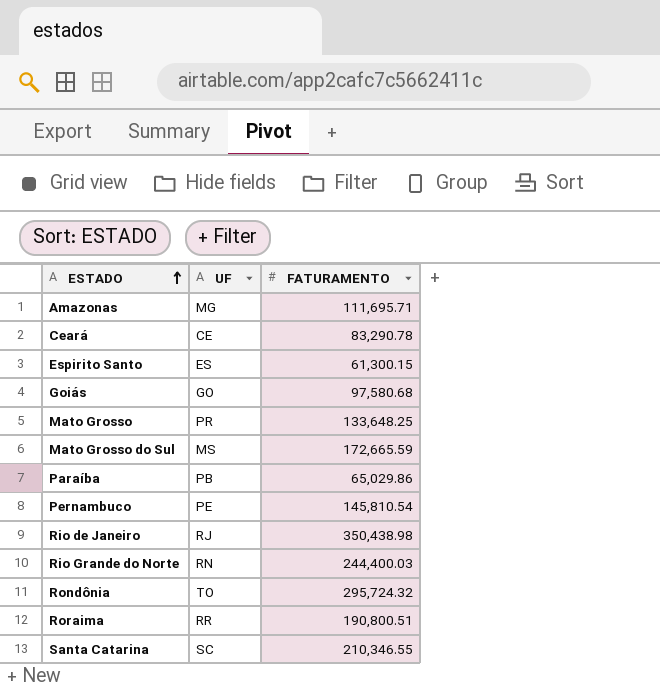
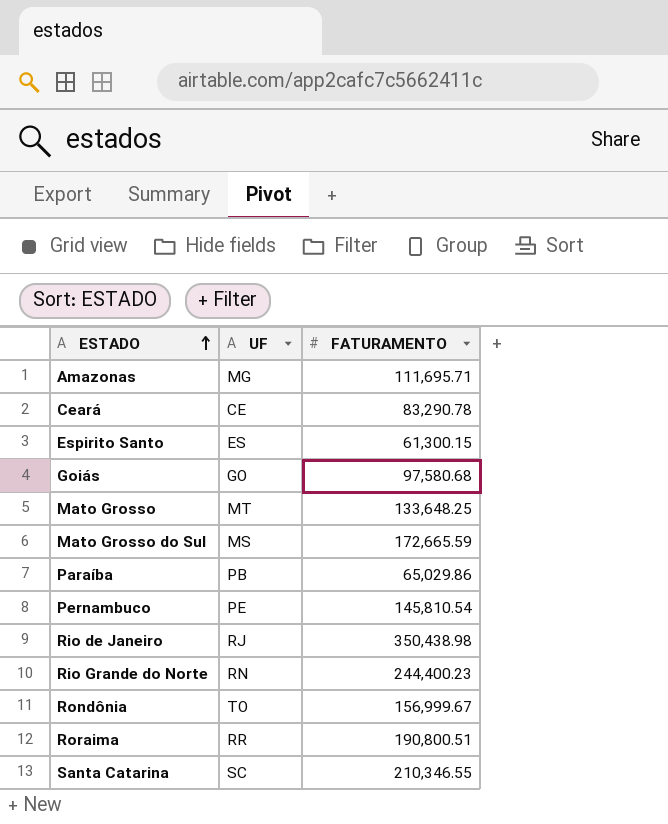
Mato Grosso | UF: PR -> MT
Rio Grande do Norte | FATURAMENTO: 244,400.03 -> 244,400.23
Rondônia | FATURAMENTO: 295,724.32 -> 156,999.67

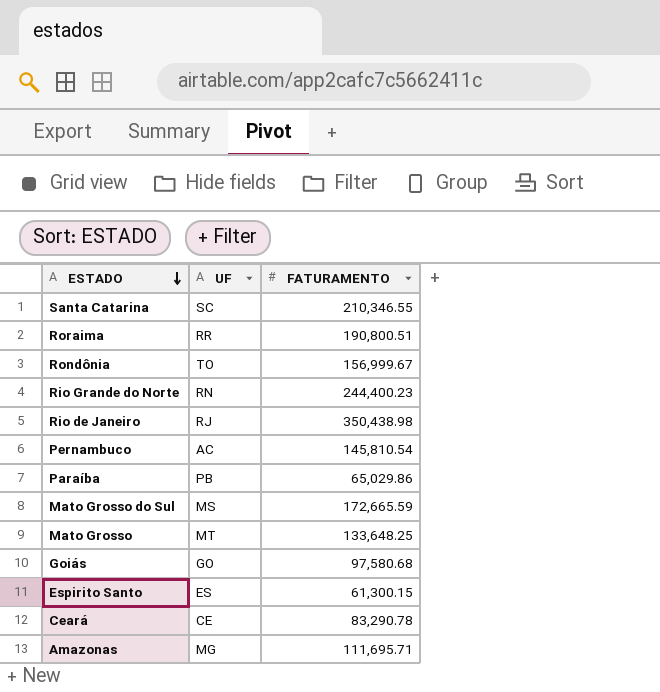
row order: ESTADO ascending -> ESTADO descending
Pernambuco | UF: PE -> AC

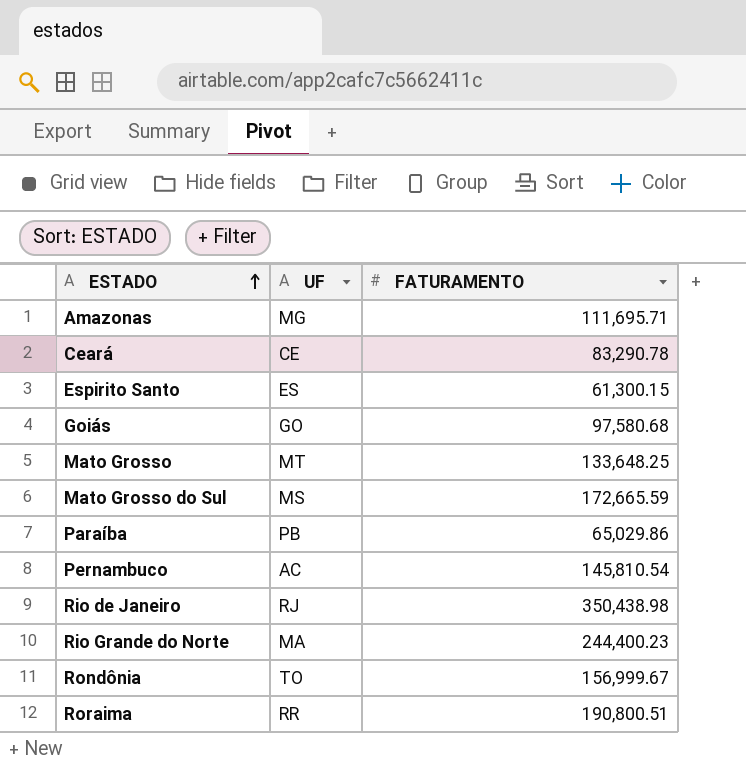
row order: ESTADO descending -> ESTADO ascending
row Santa Catarina: SC | 210,346.55 -> none
Rio Grande do Norte | UF: RN -> MA

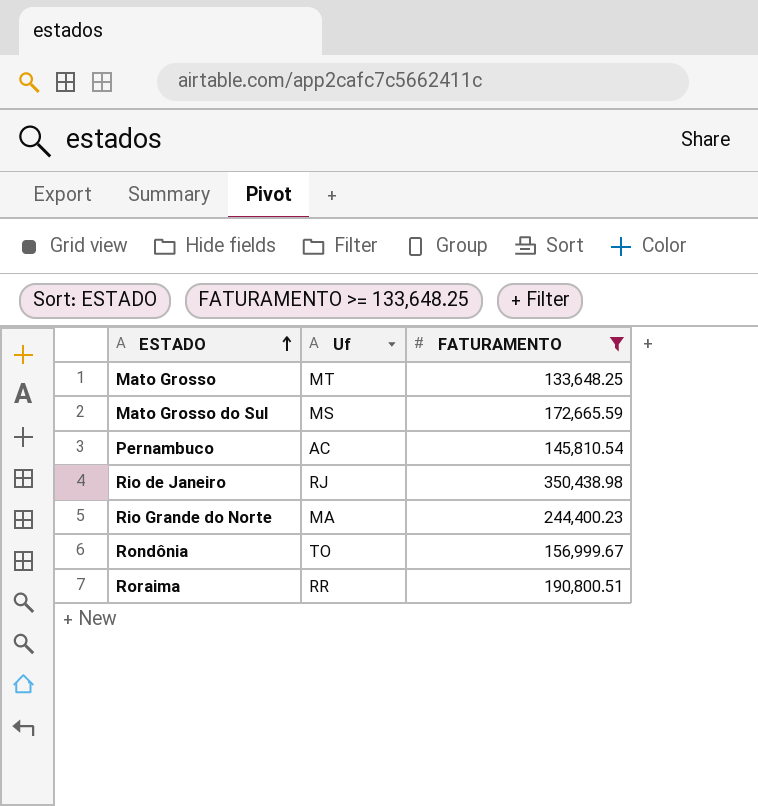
filter: none -> FATURAMENTO >= 133,648.25
column name: UF -> Uf

